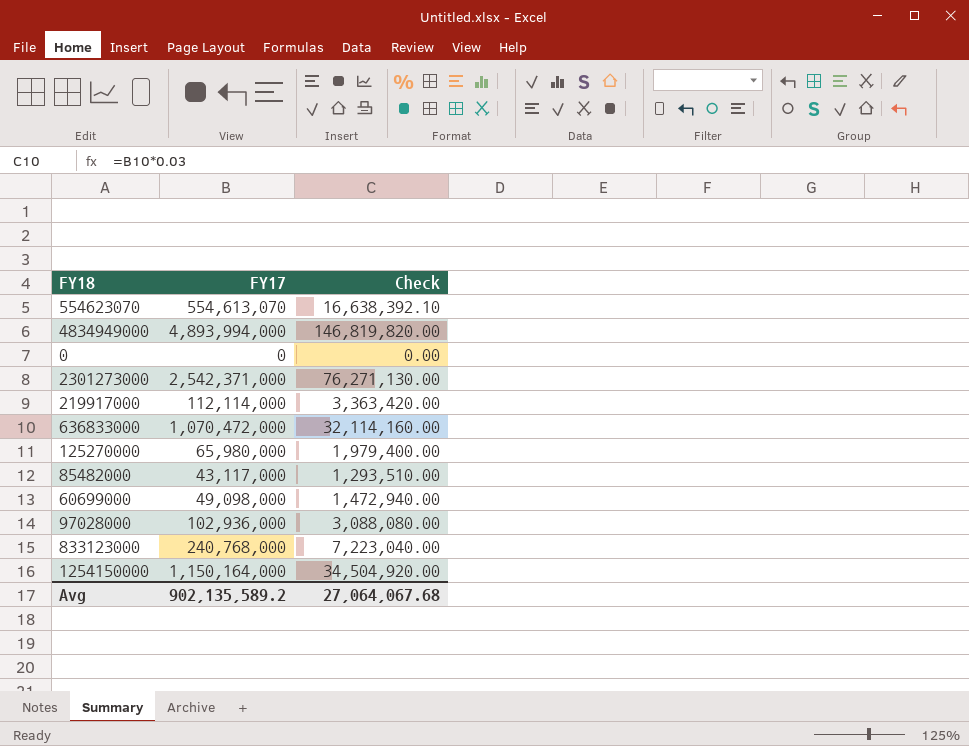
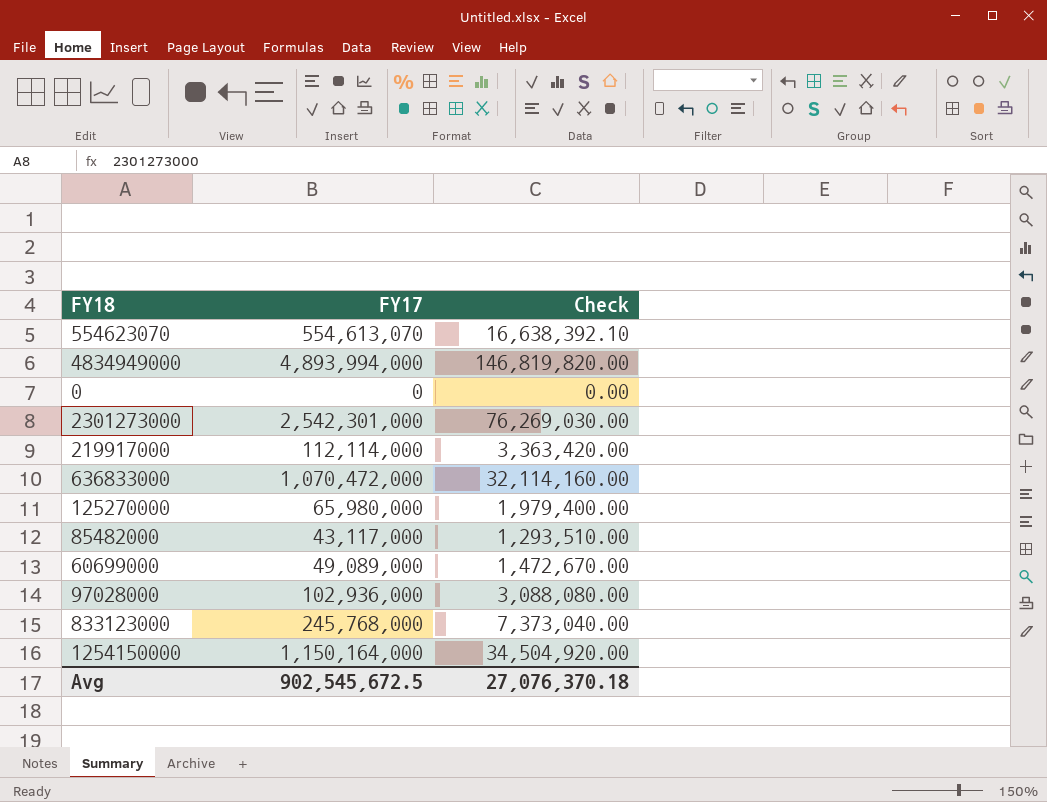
2301273000 | FY17: 2,542,371,000 -> 2,542,301,000
2301273000 | Check: 76,271,130.00 -> 76,269,030.00
60699000 | FY17: 49,098,000 -> 49,089,000
60699000 | Check: 1,472,940.00 -> 1,472,670.00
833123000 | FY17: 240,768,000 -> 245,768,000
833123000 | Check: 7,223,040.00 -> 7,373,040.00
Avg | FY17: 902,135,589.2 -> 902,545,672.5
Avg | Check: 27,064,067.68 -> 27,076,370.18

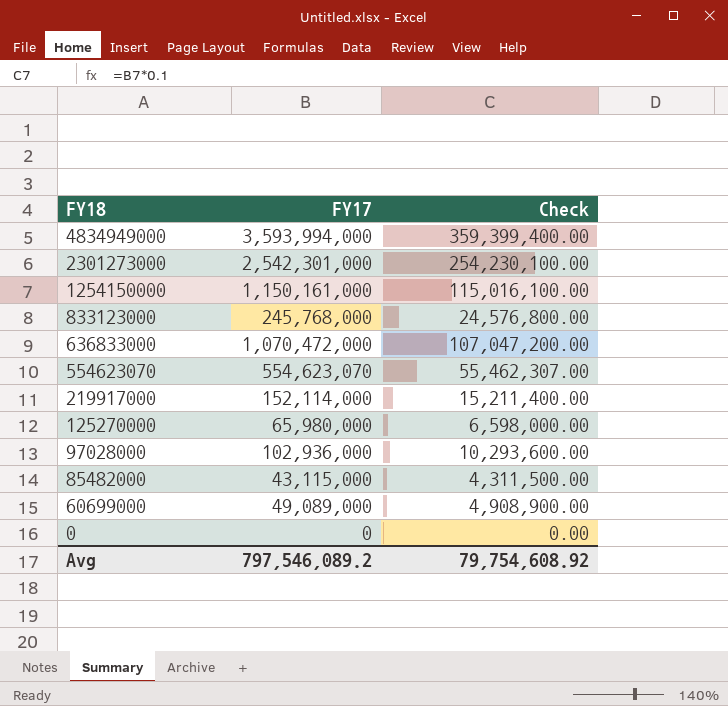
row order: none -> FY18 descending
column Check | formula: [FY17] * 0.03 -> [FY17] * 0.1
4834949000 | FY17: 4,893,994,000 -> 3,593,994,000
1254150000 | FY17: 1,150,164,000 -> 1,150,161,000
554623070 | FY17: 554,613,070 -> 554,623,070
219917000 | FY17: 112,114,000 -> 152,114,000
85482000 | FY17: 43,117,000 -> 43,115,000
Avg | FY17: 902,545,672.5 -> 797,546,089.2
Avg | Check: 27,076,370.18 -> 79,754,608.92

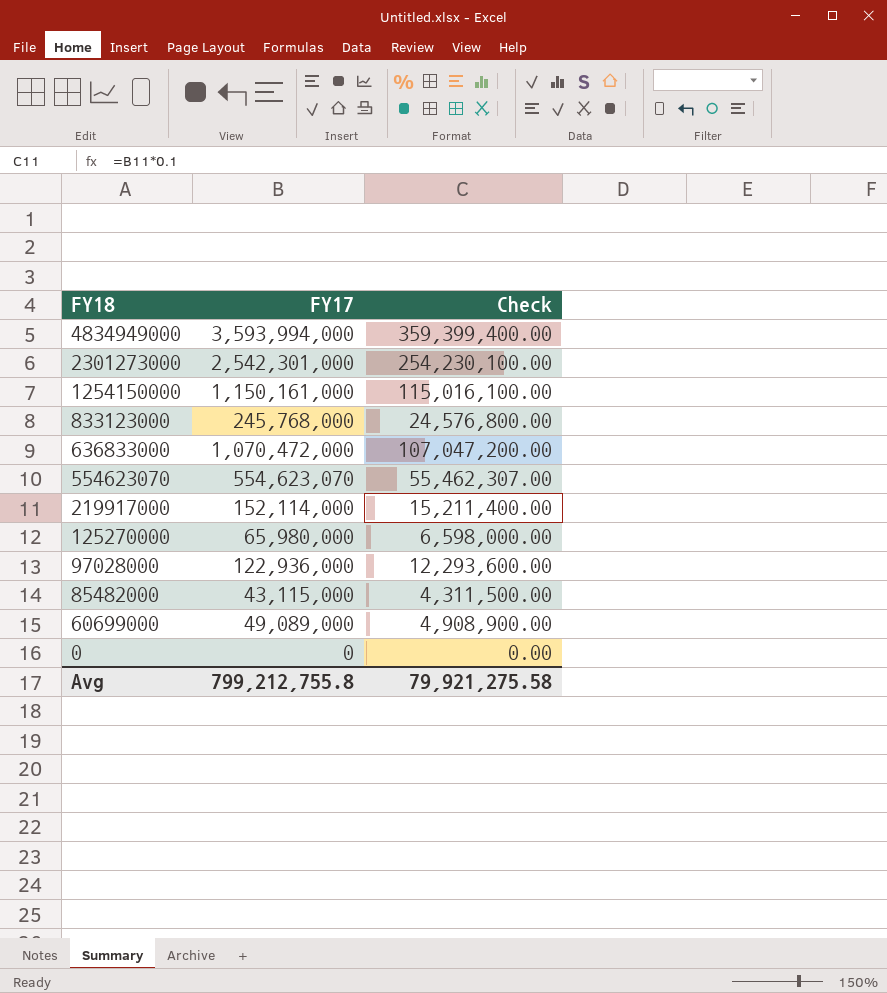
97028000 | FY17: 102,936,000 -> 122,936,000
97028000 | Check: 10,293,600.00 -> 12,293,600.00
Avg | FY17: 797,546,089.2 -> 799,212,755.8
Avg | Check: 79,754,608.92 -> 79,921,275.58

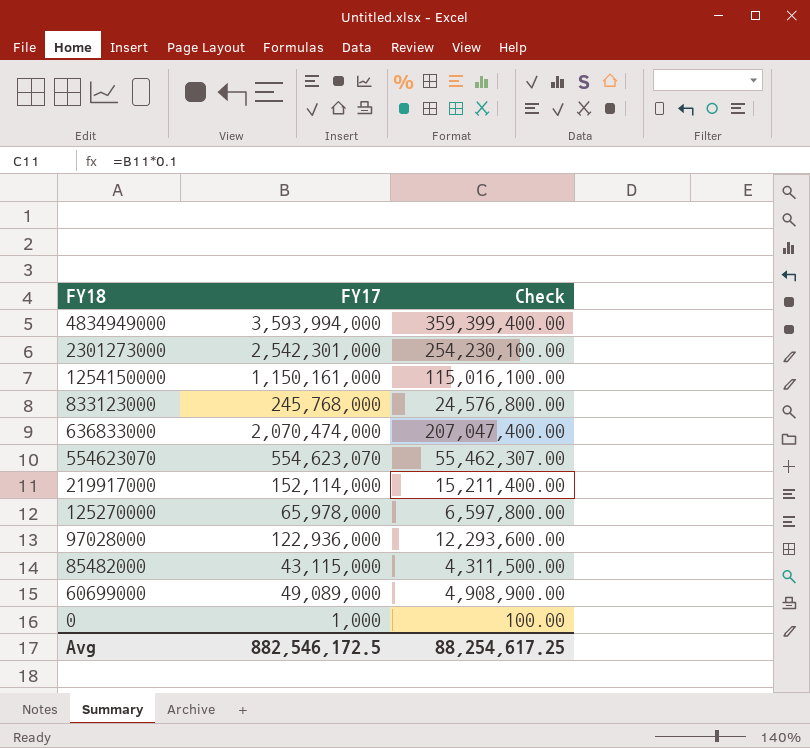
636833000 | FY17: 1,070,472,000 -> 2,070,474,000
636833000 | Check: 107,047,200.00 -> 207,047,400.00
125270000 | FY17: 65,980,000 -> 65,978,000
125270000 | Check: 6,598,000.00 -> 6,597,800.00
0 | FY17: 0 -> 1,000
0 | Check: 0.00 -> 100.00
Avg | FY17: 799,212,755.8 -> 882,546,172.5
Avg | Check: 79,921,275.58 -> 88,254,617.25

